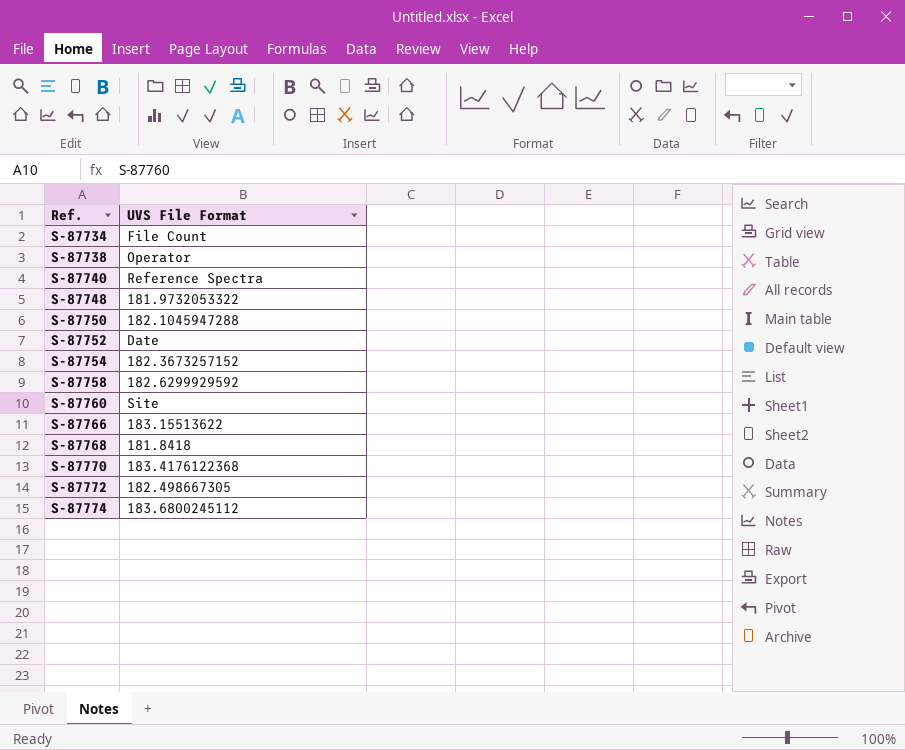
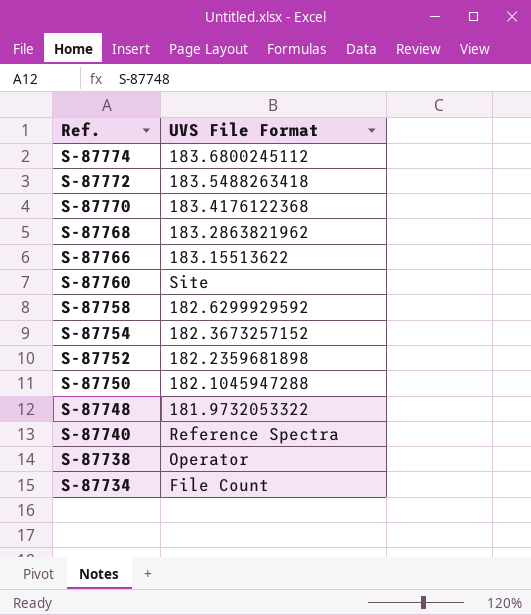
row order: Ref. ascending -> Ref. descending
S-87772 | UVS File Format: 182.498667305 -> 183.5488263418
S-87768 | UVS File Format: 181.8418 -> 183.2863821962
S-87752 | UVS File Format: Date -> 182.2359681898

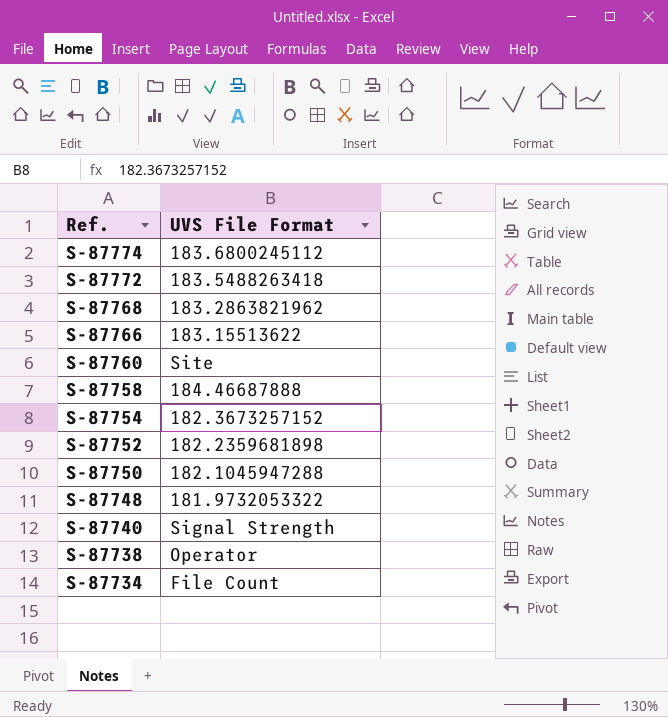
row S-87770: 183.4176122368 -> none
S-87758 | UVS File Format: 182.6299929592 -> 184.46687888
S-87740 | UVS File Format: Reference Spectra -> Signal Strength

